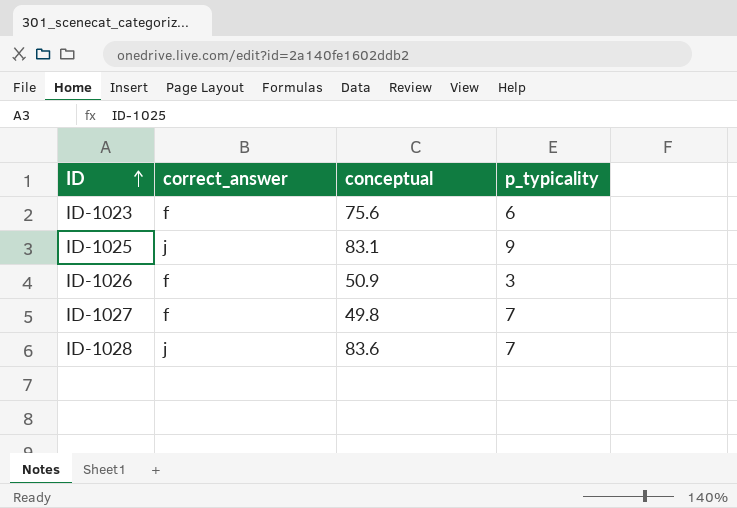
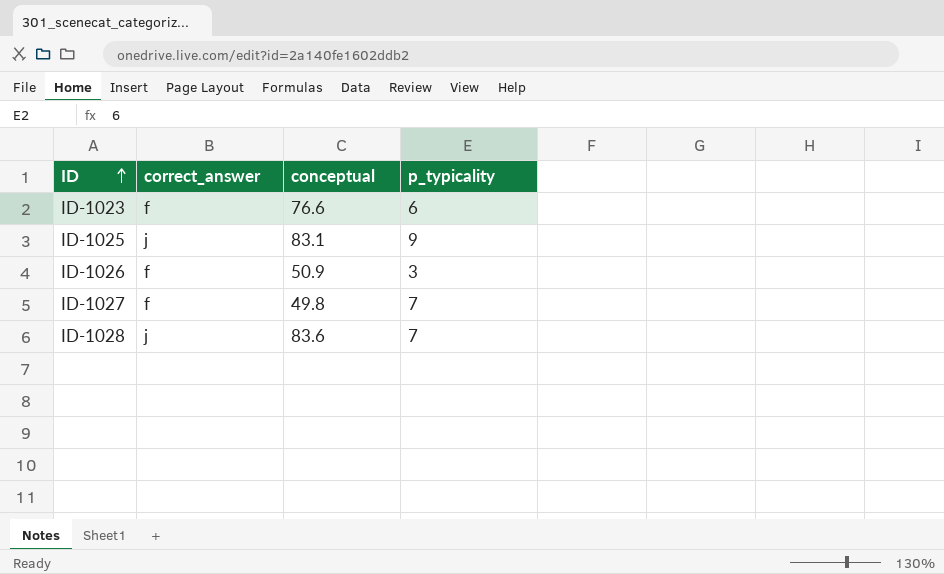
ID-1023 | conceptual: 75.6 -> 76.6

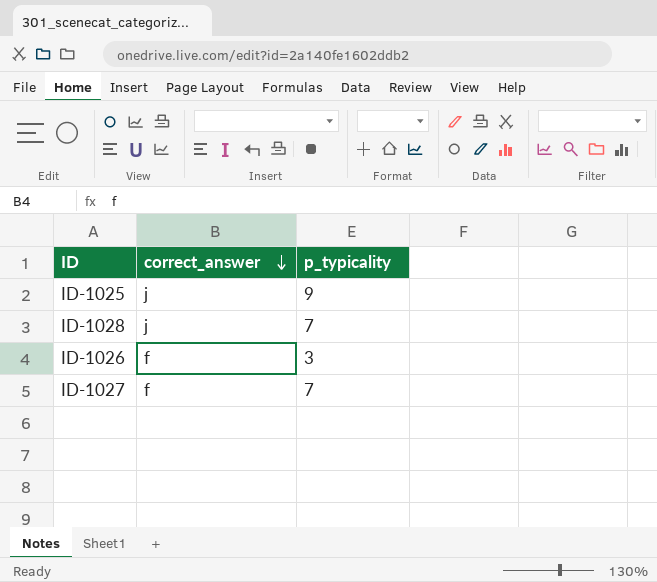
row order: ID ascending -> correct_answer descending
column conceptual | position: 3 -> none
row ID-1023: f | 76.6 | 6 -> none

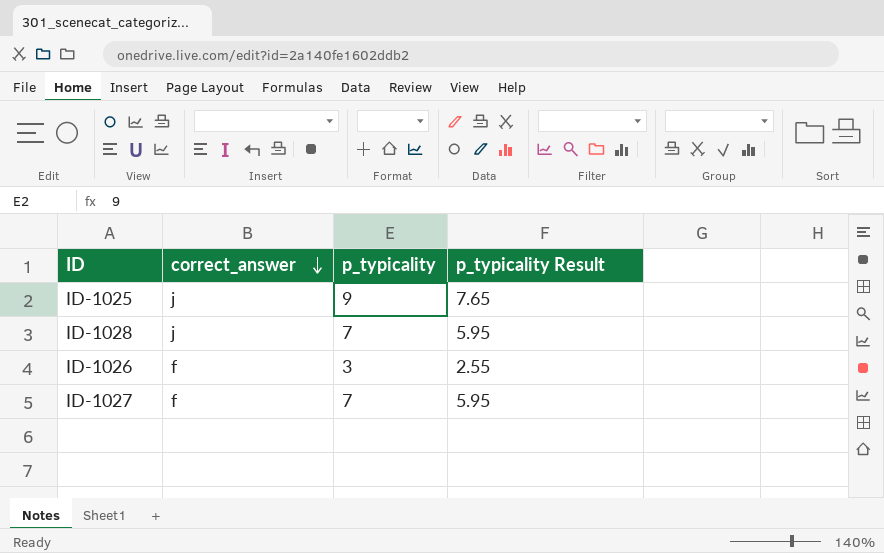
column p_typicality Result | formula: none -> [p_typicality] * 0.85

